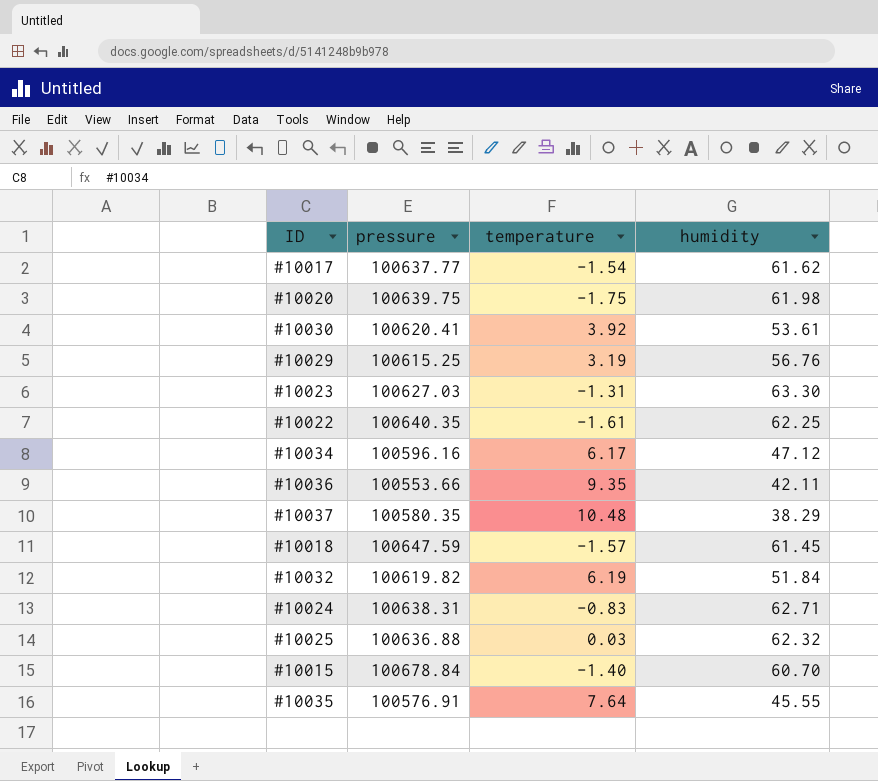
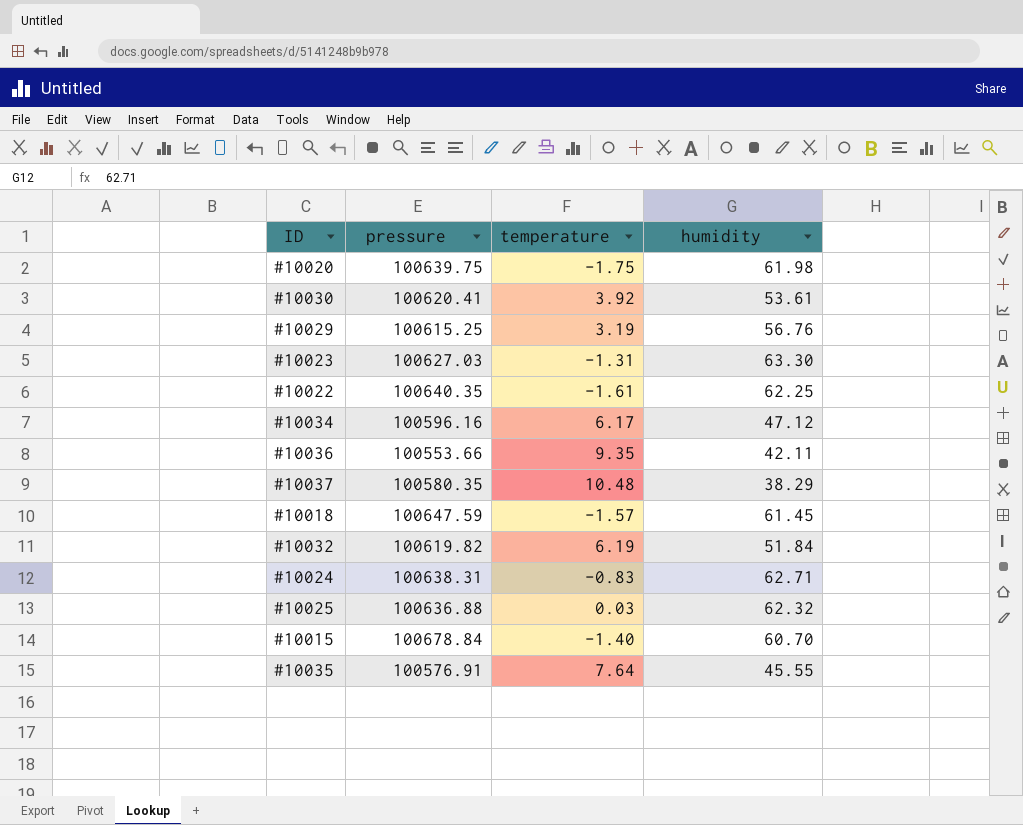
row #10017: 100637.77 | -1.54 | 61.62 -> none

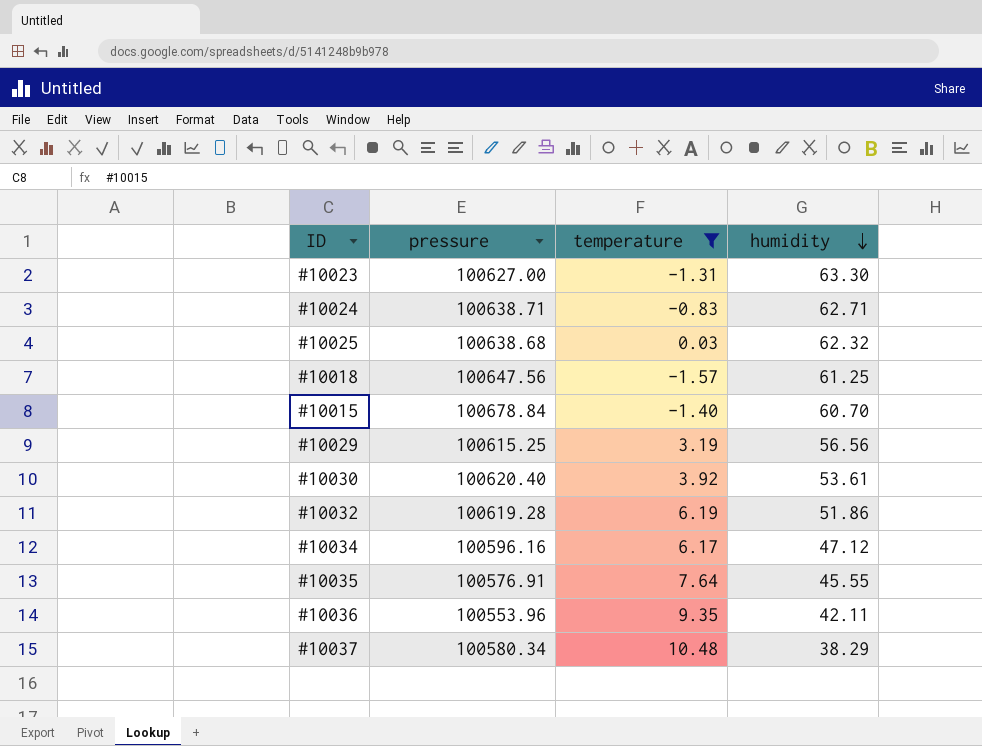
filter: none -> temperature >= -1.57
row order: none -> humidity descending
#10023 | pressure: 100627.03 -> 100627.00
#10024 | pressure: 100638.31 -> 100638.71
#10025 | pressure: 100636.88 -> 100638.68
#10018 | pressure: 100647.59 -> 100647.56
#10018 | humidity: 61.45 -> 61.25
#10029 | humidity: 56.76 -> 56.56
#10030 | pressure: 100620.41 -> 100620.40
#10032 | pressure: 100619.82 -> 100619.28
#10032 | humidity: 51.84 -> 51.86
#10036 | pressure: 100553.66 -> 100553.96
#10037 | pressure: 100580.35 -> 100580.34

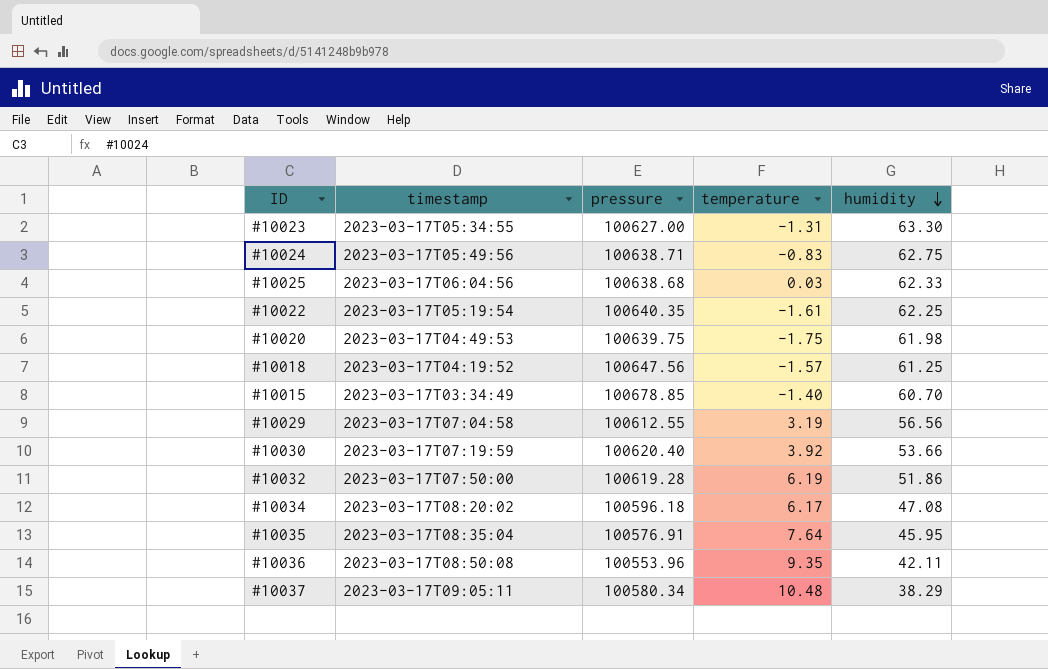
filter: temperature >= -1.57 -> none
column timestamp | position: none -> 2
#10024 | humidity: 62.71 -> 62.75
#10025 | humidity: 62.32 -> 62.33
#10015 | pressure: 100678.84 -> 100678.85
#10029 | pressure: 100615.25 -> 100612.55
#10030 | humidity: 53.61 -> 53.66
#10034 | pressure: 100596.16 -> 100596.18
#10034 | humidity: 47.12 -> 47.08
#10035 | humidity: 45.55 -> 45.95

